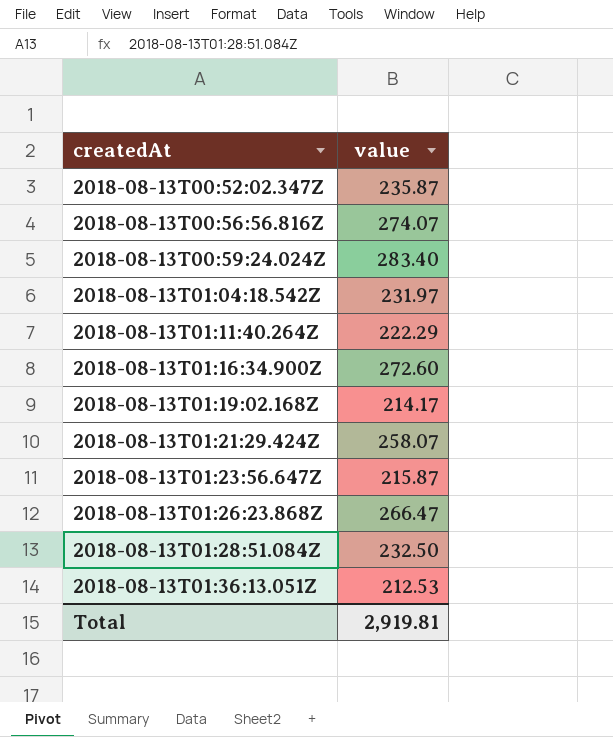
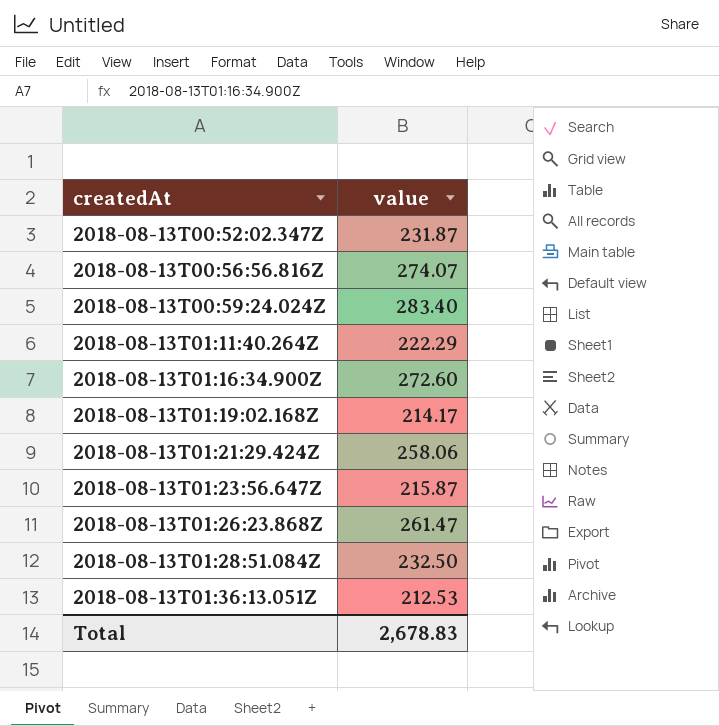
row 2018-08-13T01:04:18.542Z: 231.97 -> none
2018-08-13T00:52:02.347Z | value: 235.87 -> 231.87
2018-08-13T01:21:29.424Z | value: 258.07 -> 258.06
2018-08-13T01:26:23.868Z | value: 266.47 -> 261.47
Total | value: 2,919.81 -> 2,678.83

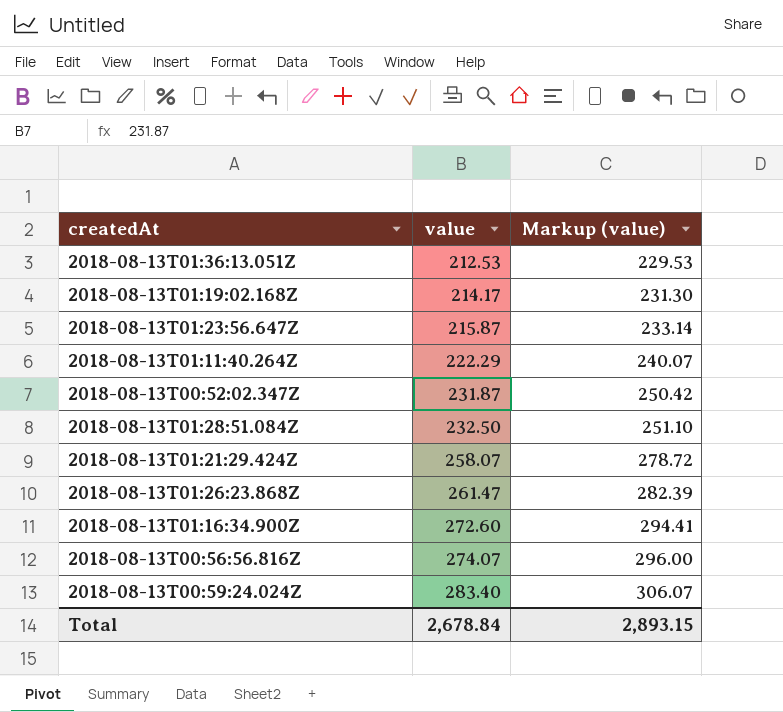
row order: createdAt ascending -> value ascending
column Markup (value) | formula: none -> [value] * 1.08
2018-08-13T01:21:29.424Z | value: 258.06 -> 258.07
Total | value: 2,678.83 -> 2,678.84

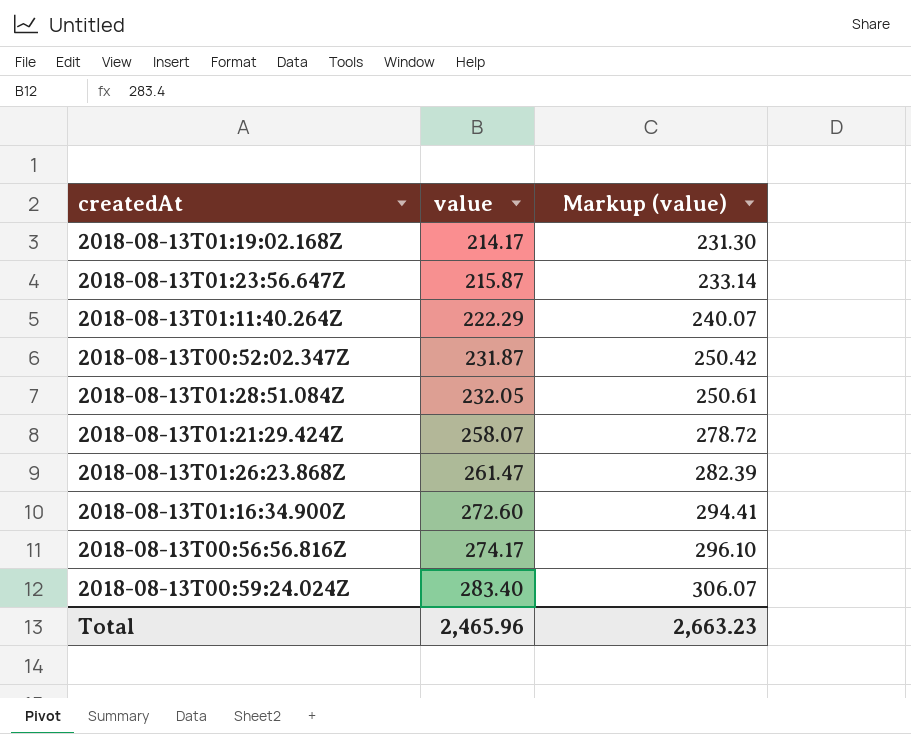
row 2018-08-13T01:36:13.051Z: 212.53 | 229.53 -> none
2018-08-13T01:28:51.084Z | value: 232.50 -> 232.05
2018-08-13T01:28:51.084Z | Markup (value): 251.10 -> 250.61
2018-08-13T00:56:56.816Z | value: 274.07 -> 274.17
2018-08-13T00:56:56.816Z | Markup (value): 296.00 -> 296.10
Total | value: 2,678.84 -> 2,465.96
Total | Markup (value): 2,893.15 -> 2,663.23

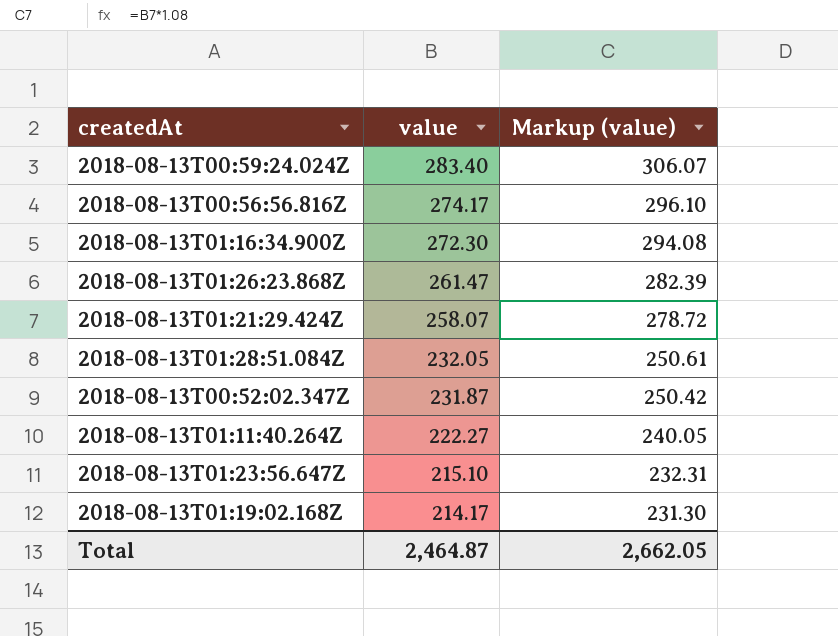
row order: value ascending -> value descending
2018-08-13T01:16:34.900Z | value: 272.60 -> 272.30
2018-08-13T01:16:34.900Z | Markup (value): 294.41 -> 294.08
2018-08-13T01:11:40.264Z | value: 222.29 -> 222.27
2018-08-13T01:11:40.264Z | Markup (value): 240.07 -> 240.05
2018-08-13T01:23:56.647Z | value: 215.87 -> 215.10
2018-08-13T01:23:56.647Z | Markup (value): 233.14 -> 232.31
Total | value: 2,465.96 -> 2,464.87
Total | Markup (value): 2,663.23 -> 2,662.05

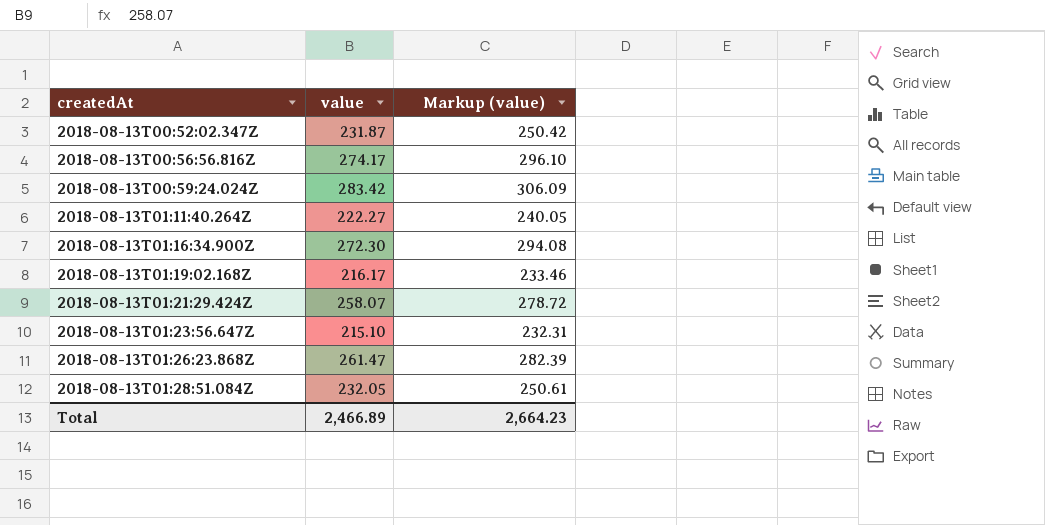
row order: value descending -> createdAt ascending
2018-08-13T00:59:24.024Z | value: 283.40 -> 283.42
2018-08-13T00:59:24.024Z | Markup (value): 306.07 -> 306.09
2018-08-13T01:19:02.168Z | value: 214.17 -> 216.17
2018-08-13T01:19:02.168Z | Markup (value): 231.30 -> 233.46
Total | value: 2,464.87 -> 2,466.89
Total | Markup (value): 2,662.05 -> 2,664.23

